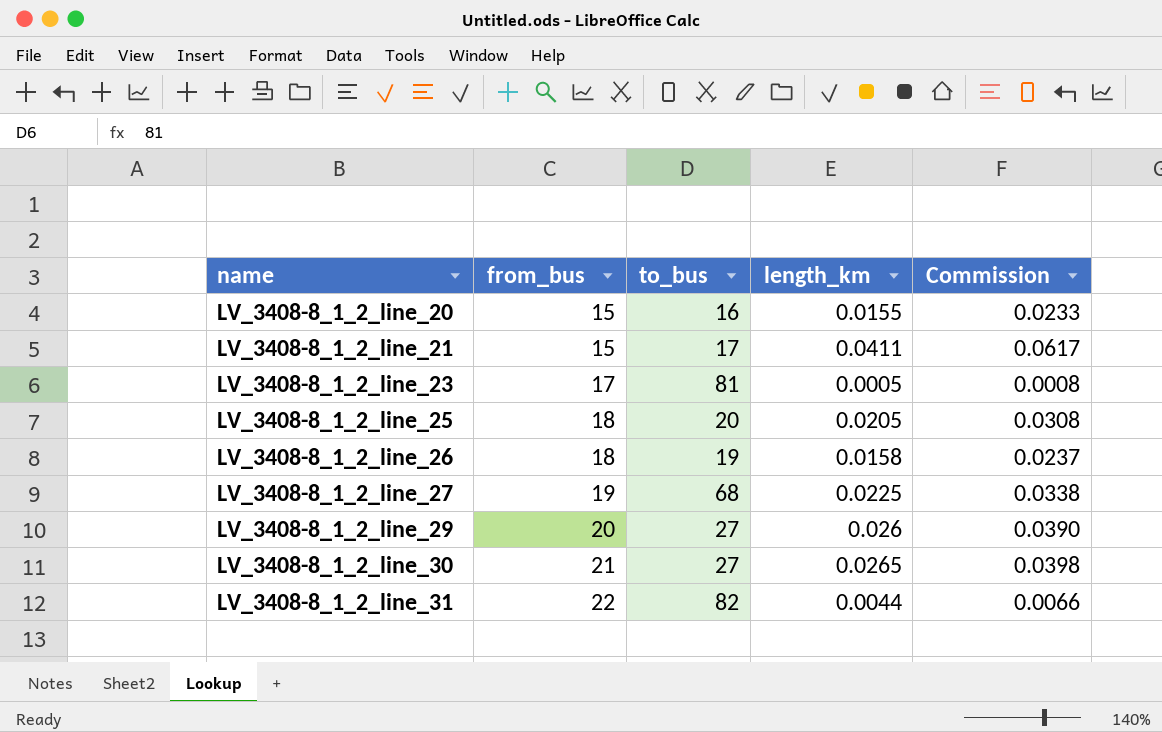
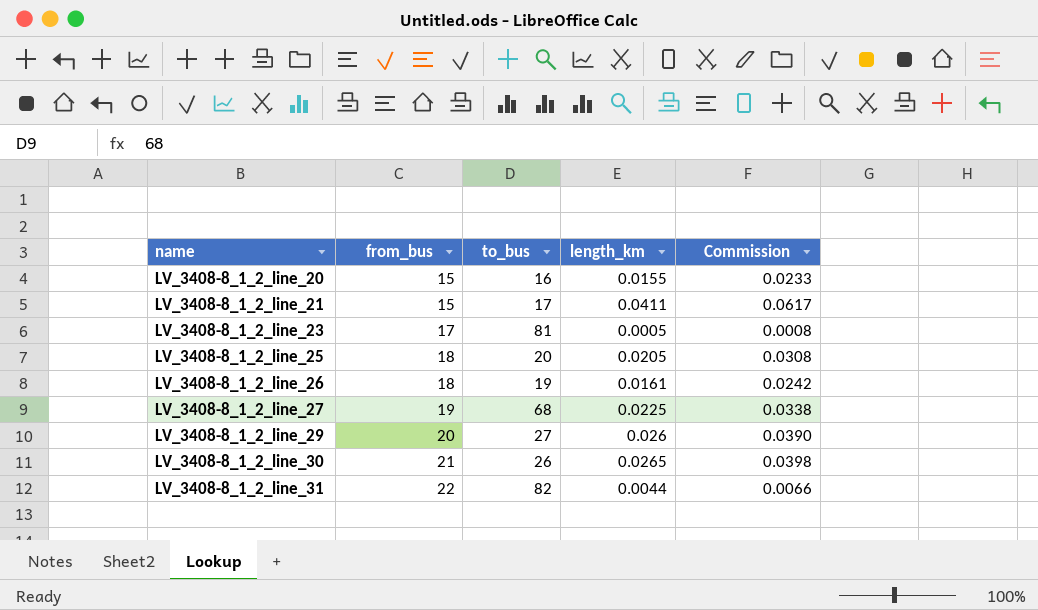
LV_3408-8_1_2_line_26 | length_km: 0.0158 -> 0.0161
LV_3408-8_1_2_line_26 | Commission: 0.0237 -> 0.0242
LV_3408-8_1_2_line_30 | to_bus: 27 -> 26

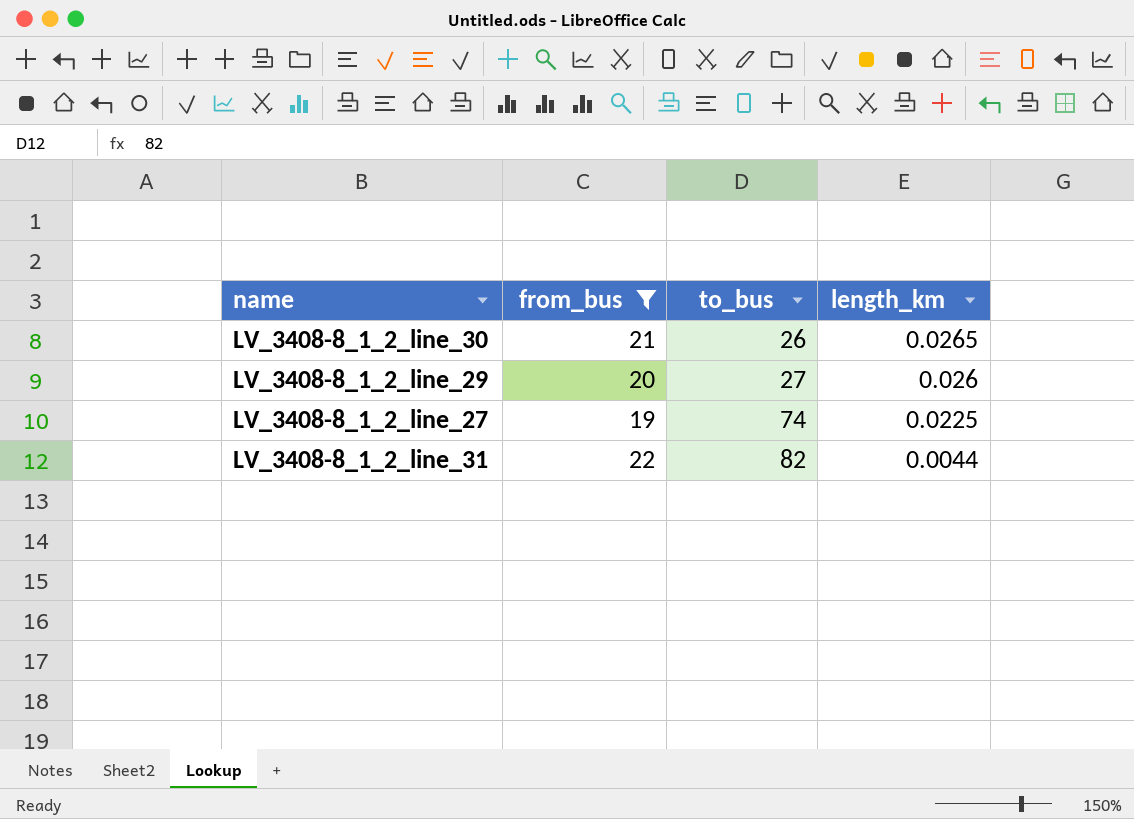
filter: none -> from_bus >= 19
row order: name ascending -> to_bus ascending
column Commission | formula: [length_km] * 1.5 -> none
LV_3408-8_1_2_line_27 | to_bus: 68 -> 74

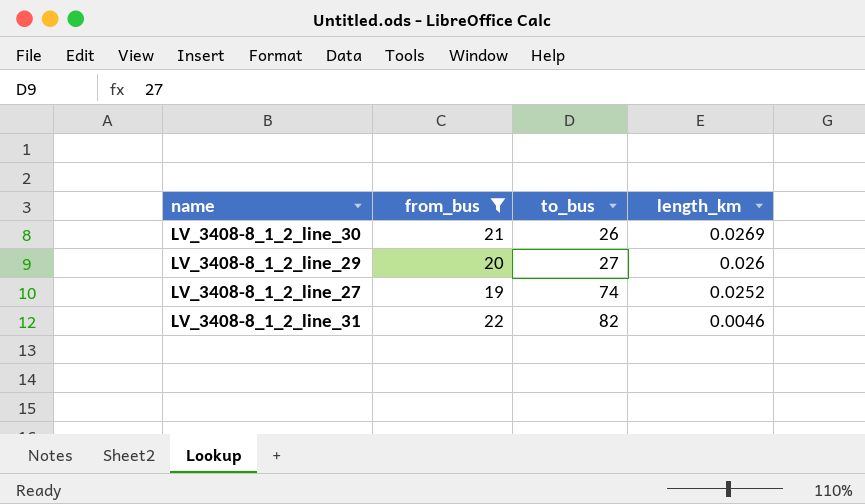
LV_3408-8_1_2_line_30 | length_km: 0.0265 -> 0.0269
LV_3408-8_1_2_line_27 | length_km: 0.0225 -> 0.0252
LV_3408-8_1_2_line_31 | length_km: 0.0044 -> 0.0046

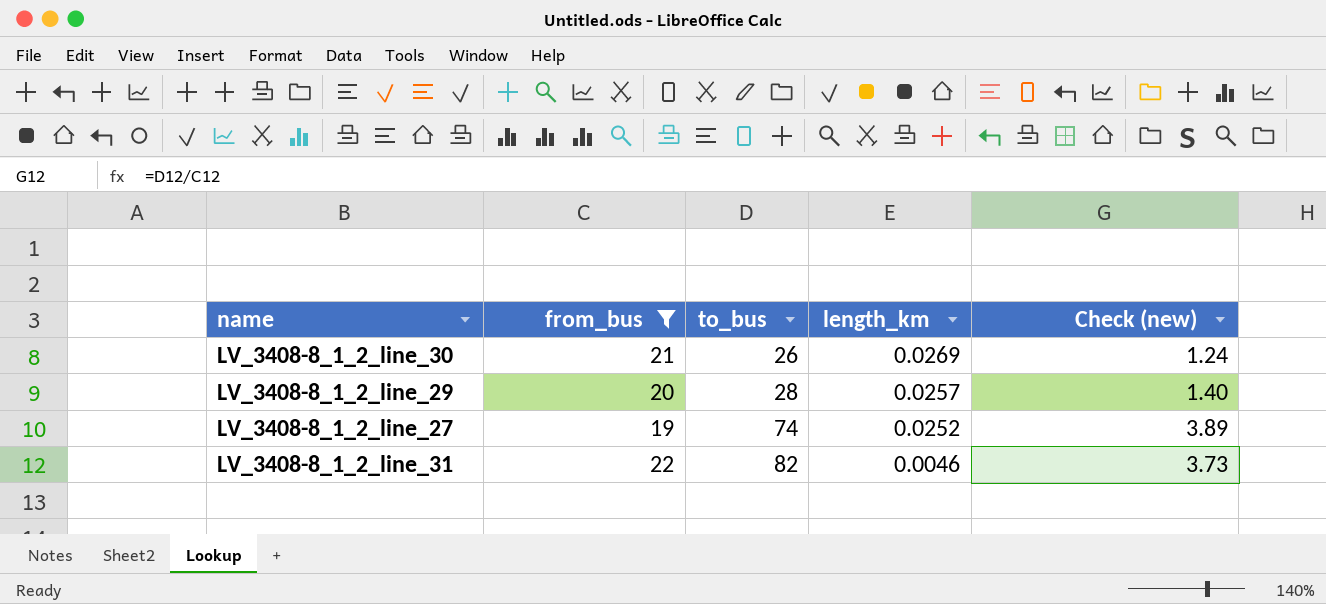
column Check (new) | formula: none -> [to_bus] / [from_bus]
LV_3408-8_1_2_line_29 | to_bus: 27 -> 28
LV_3408-8_1_2_line_29 | length_km: 0.026 -> 0.0257

